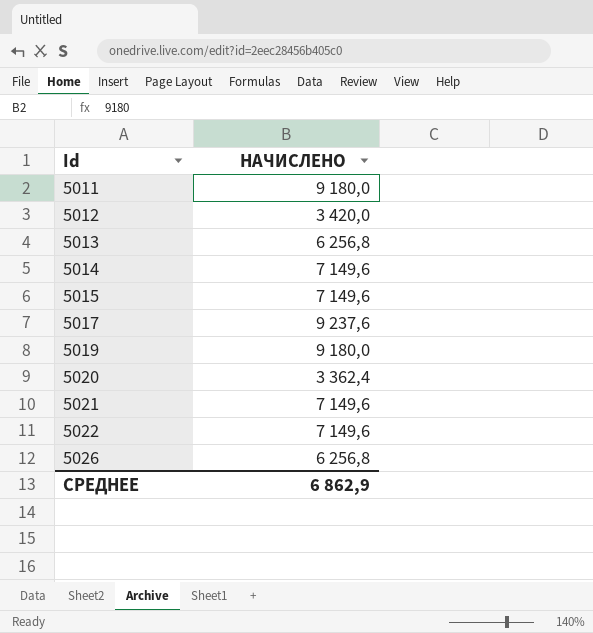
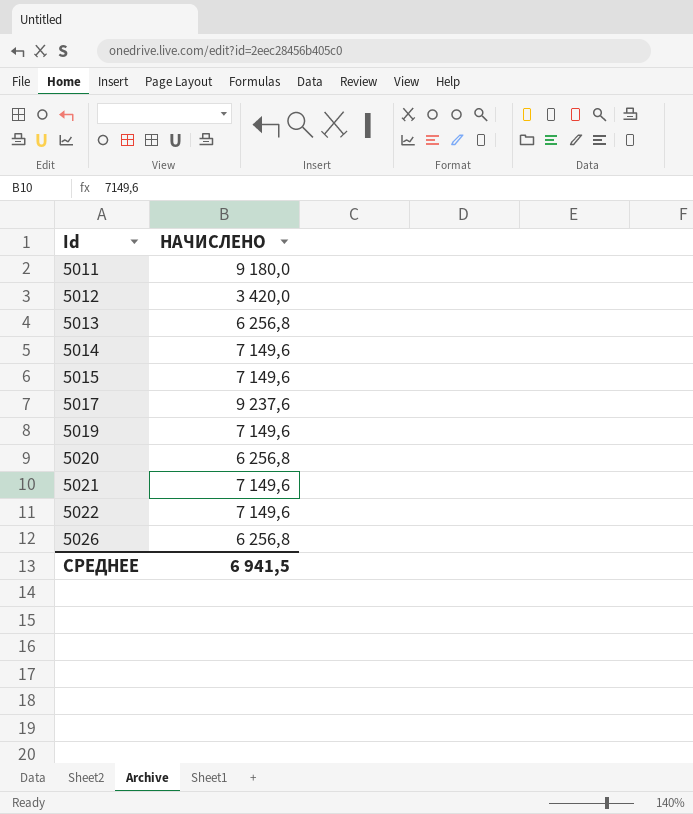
5019 | НАЧИСЛЕНО: 9 180,0 -> 7 149,6
5020 | НАЧИСЛЕНО: 3 362,4 -> 6 256,8
СРЕДНЕЕ | НАЧИСЛЕНО: 6 862,9 -> 6 941,5

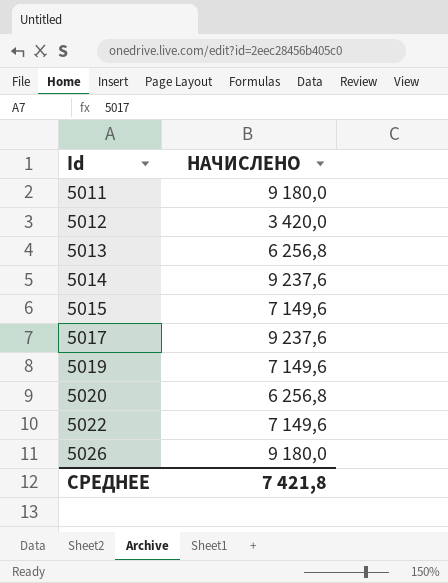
row 5021: 7 149,6 -> none
5014 | НАЧИСЛЕНО: 7 149,6 -> 9 237,6
5026 | НАЧИСЛЕНО: 6 256,8 -> 9 180,0
СРЕДНЕЕ | НАЧИСЛЕНО: 6 941,5 -> 7 421,8

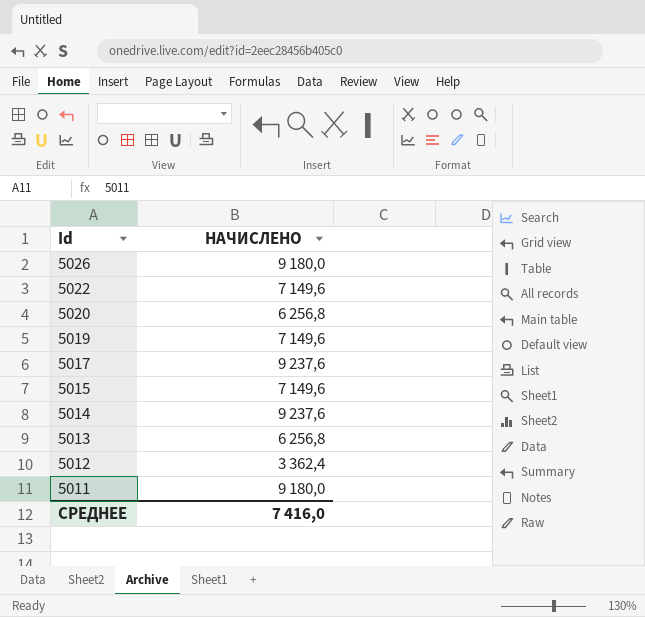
row order: Id ascending -> Id descending
5012 | НАЧИСЛЕНО: 3 420,0 -> 3 362,4
СРЕДНЕЕ | НАЧИСЛЕНО: 7 421,8 -> 7 416,0

